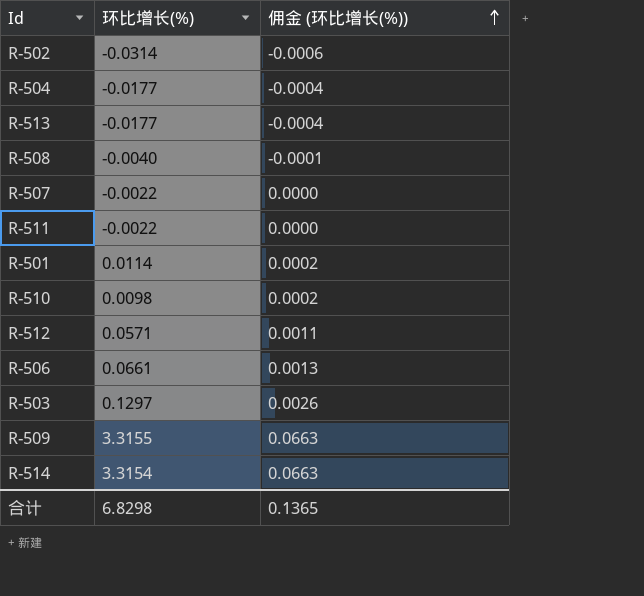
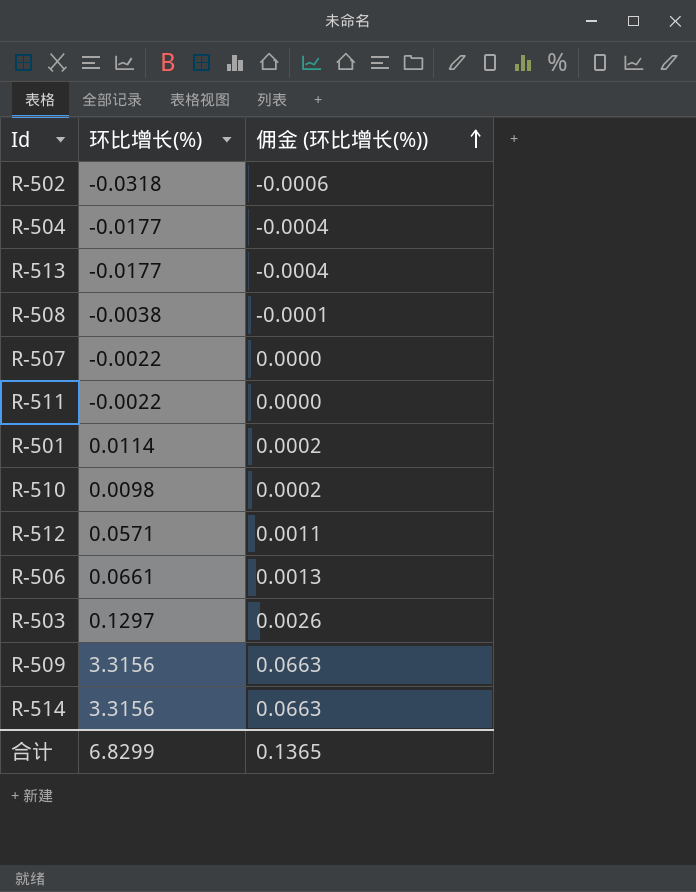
R-502 | 环比增长(%): -0.0314 -> -0.0318
R-508 | 环比增长(%): -0.0040 -> -0.0038
R-509 | 环比增长(%): 3.3155 -> 3.3156
R-514 | 环比增长(%): 3.3154 -> 3.3156
合计 | 环比增长(%): 6.8298 -> 6.8299

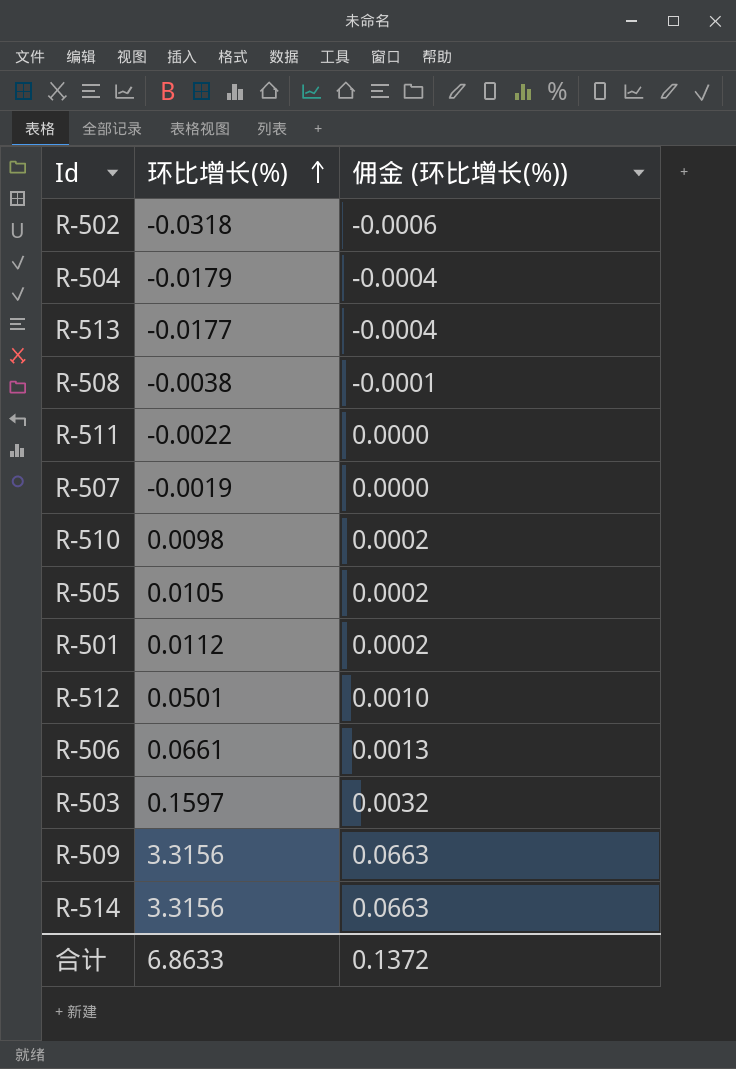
row order: 佣金 (环比增长(%)) ascending -> 环比增长(%) ascending
R-504 | 环比增长(%): -0.0177 -> -0.0179
R-507 | 环比增长(%): -0.0022 -> -0.0019
row R-505: none -> 0.0105 | 0.0002
R-501 | 环比增长(%): 0.0114 -> 0.0112
R-512 | 环比增长(%): 0.0571 -> 0.0501
R-512 | 佣金 (环比增长(%)): 0.0011 -> 0.0010
R-503 | 环比增长(%): 0.1297 -> 0.1597
R-503 | 佣金 (环比增长(%)): 0.0026 -> 0.0032
合计 | 环比增长(%): 6.8299 -> 6.8633
合计 | 佣金 (环比增长(%)): 0.1365 -> 0.1372

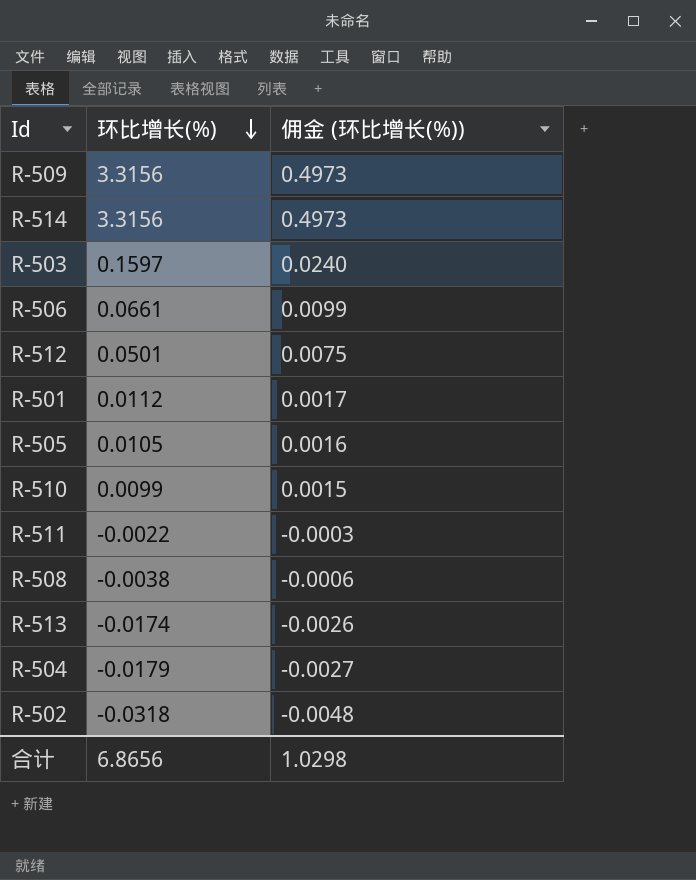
row order: 环比增长(%) ascending -> 环比增长(%) descending
column 佣金 (环比增长(%)) | formula: [环比增长(%)] * 0.02 -> [环比增长(%)] * 0.15
row R-507: -0.0019 | 0.0000 -> none
R-510 | 环比增长(%): 0.0098 -> 0.0099
R-513 | 环比增长(%): -0.0177 -> -0.0174
合计 | 环比增长(%): 6.8633 -> 6.8656
合计 | 佣金 (环比增长(%)): 0.1372 -> 1.0298

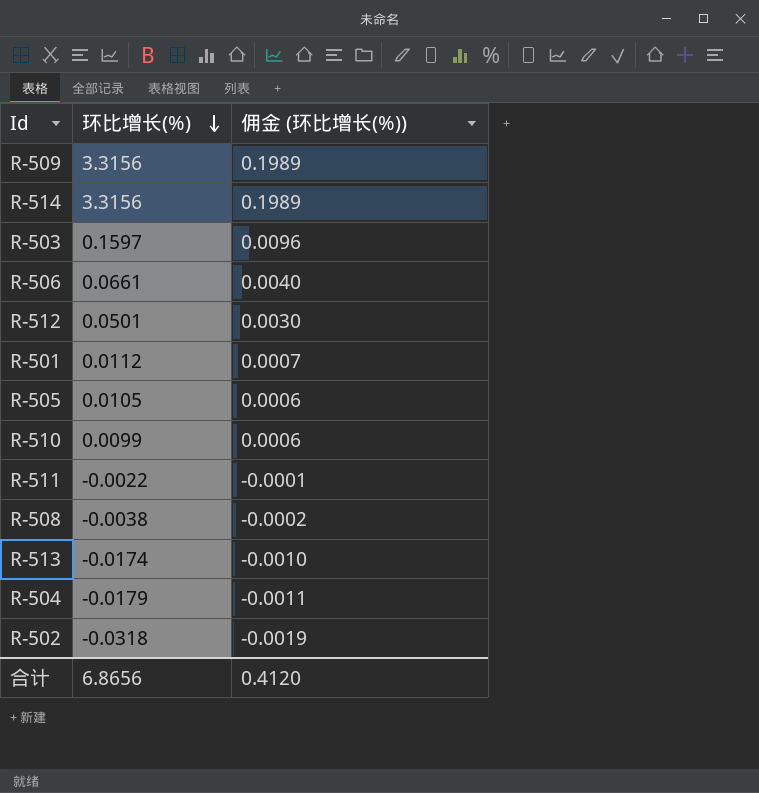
column 佣金 (环比增长(%)) | formula: [环比增长(%)] * 0.15 -> [环比增长(%)] * 0.06
合计 | 佣金 (环比增长(%)): 1.0298 -> 0.4120

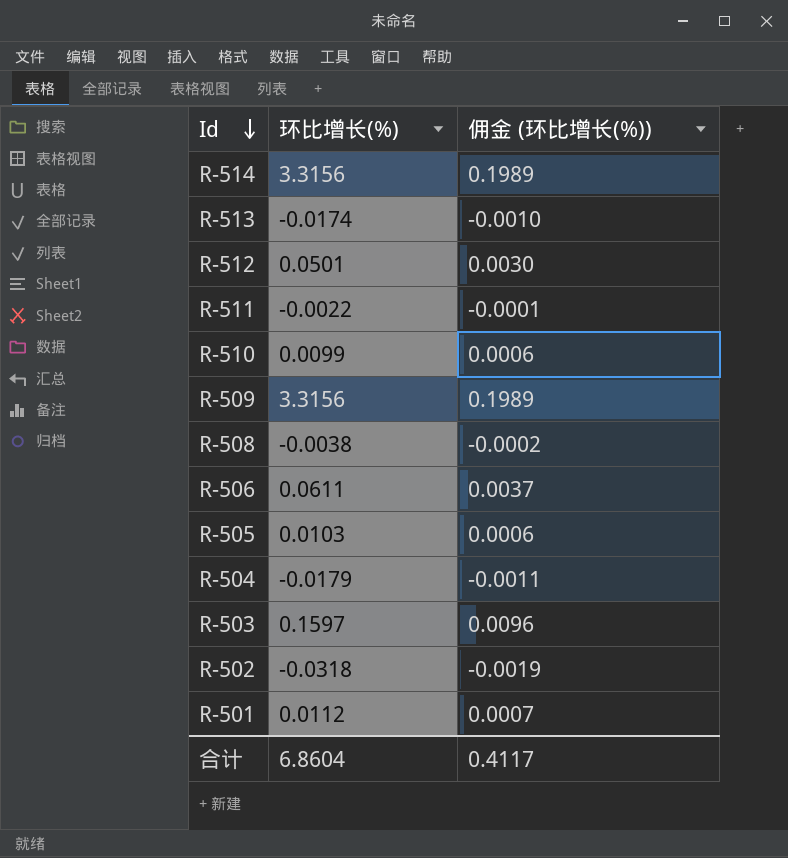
row order: 环比增长(%) descending -> Id descending
R-506 | 环比增长(%): 0.0661 -> 0.0611
R-506 | 佣金 (环比增长(%)): 0.0040 -> 0.0037
R-505 | 环比增长(%): 0.0105 -> 0.0103
合计 | 环比增长(%): 6.8656 -> 6.8604
合计 | 佣金 (环比增长(%)): 0.4120 -> 0.4117

